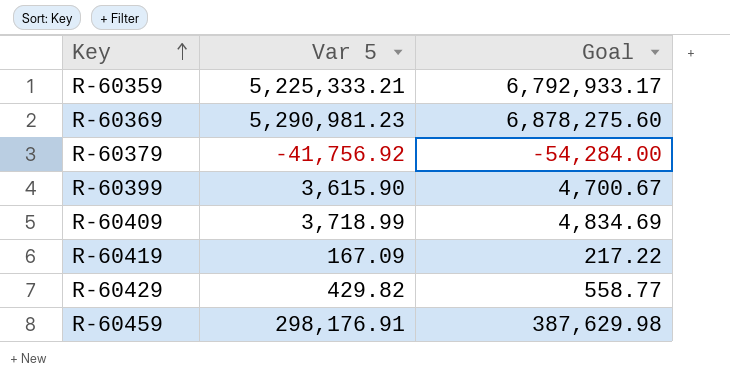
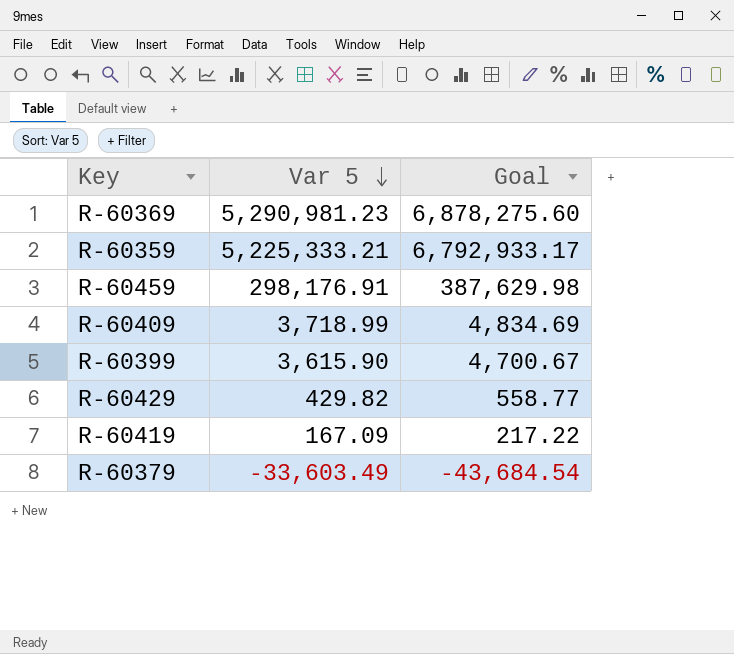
row order: Key ascending -> Var 5 descending
R-60379 | Var 5: -41,756.92 -> -33,603.49
R-60379 | Goal: -54,284.00 -> -43,684.54

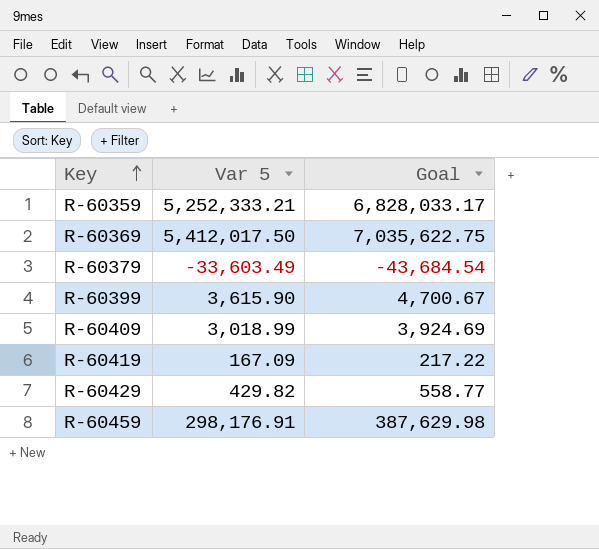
row order: Var 5 descending -> Key ascending
R-60359 | Var 5: 5,225,333.21 -> 5,252,333.21
R-60359 | Goal: 6,792,933.17 -> 6,828,033.17
R-60369 | Var 5: 5,290,981.23 -> 5,412,017.50
R-60369 | Goal: 6,878,275.60 -> 7,035,622.75
R-60409 | Var 5: 3,718.99 -> 3,018.99
R-60409 | Goal: 4,834.69 -> 3,924.69

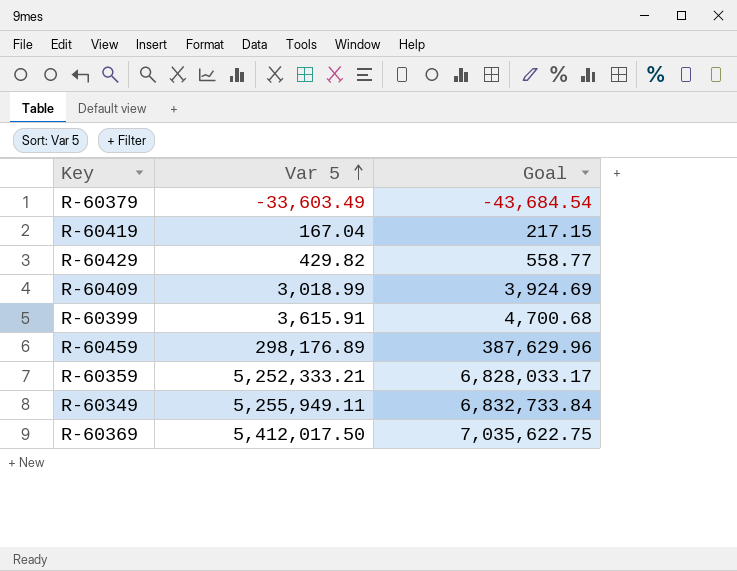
row order: Key ascending -> Var 5 ascending
R-60419 | Var 5: 167.09 -> 167.04
R-60419 | Goal: 217.22 -> 217.15
R-60399 | Var 5: 3,615.90 -> 3,615.91
R-60399 | Goal: 4,700.67 -> 4,700.68
R-60459 | Var 5: 298,176.91 -> 298,176.89
R-60459 | Goal: 387,629.98 -> 387,629.96
row R-60349: none -> 5,255,949.11 | 6,832,733.84

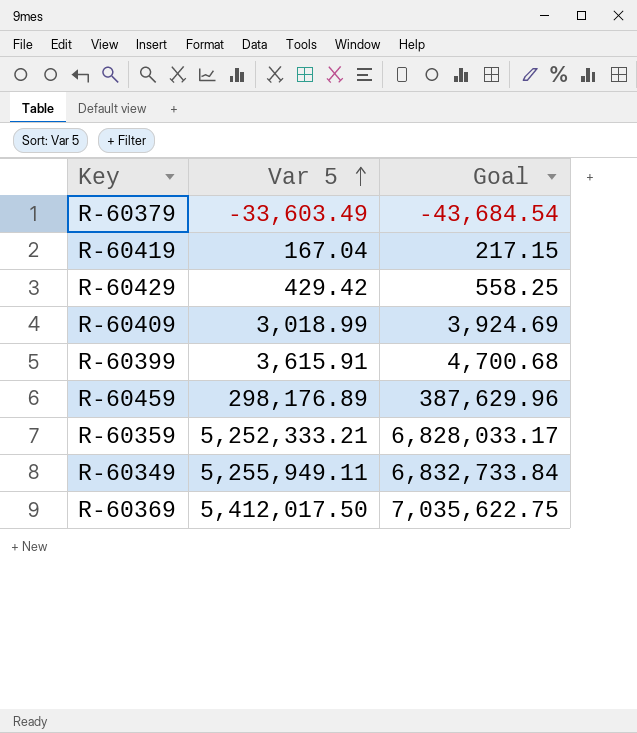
R-60429 | Var 5: 429.82 -> 429.42
R-60429 | Goal: 558.77 -> 558.25

